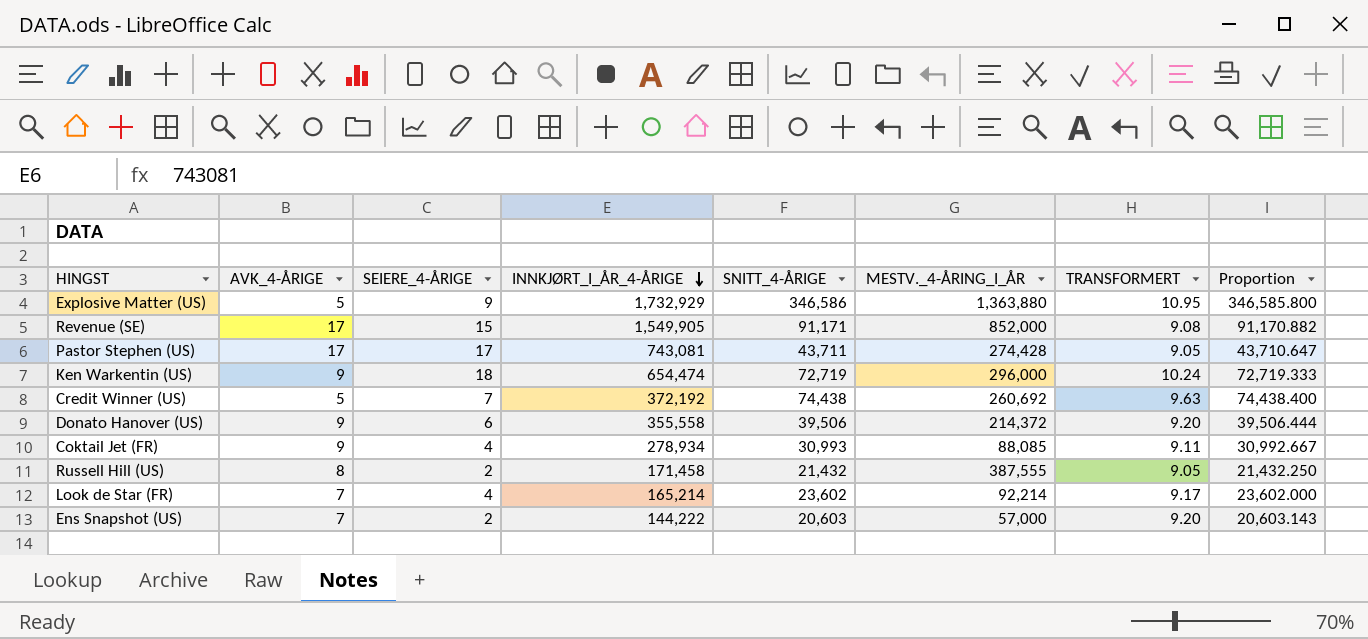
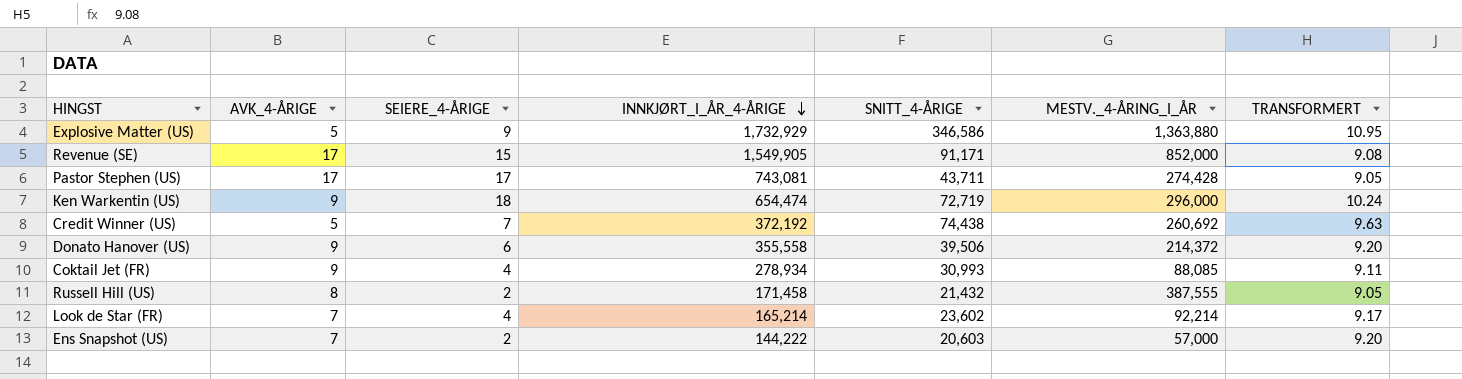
column Proportion | formula: [INNKJØRT_I_ÅR_4-ÅRIGE] / [AVK_4-ÅRIGE] -> none

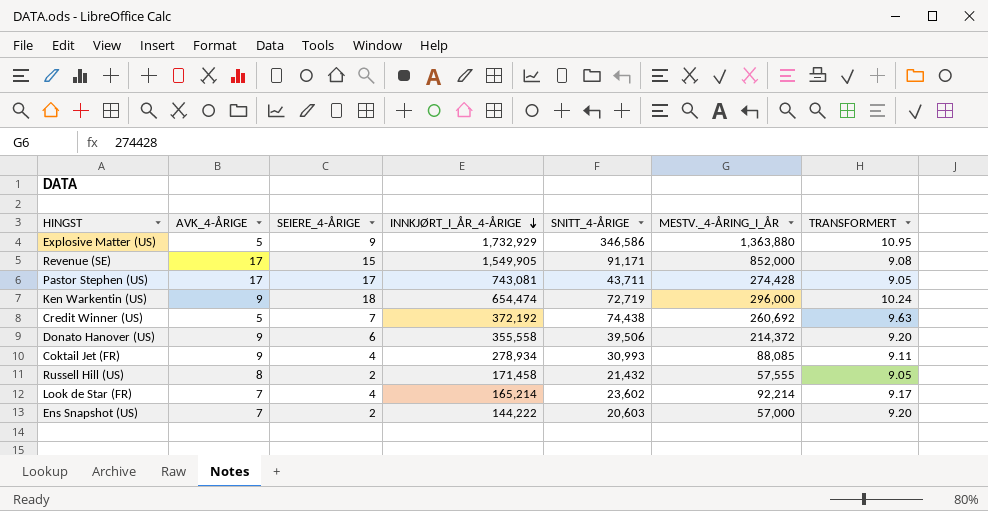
Russell Hill (US) | MESTV._4-ÅRING_I_ÅR: 387,555 -> 57,555

